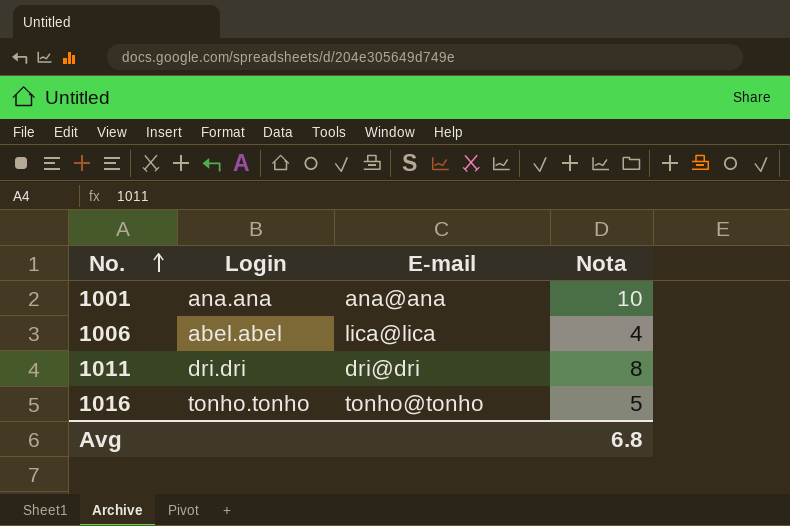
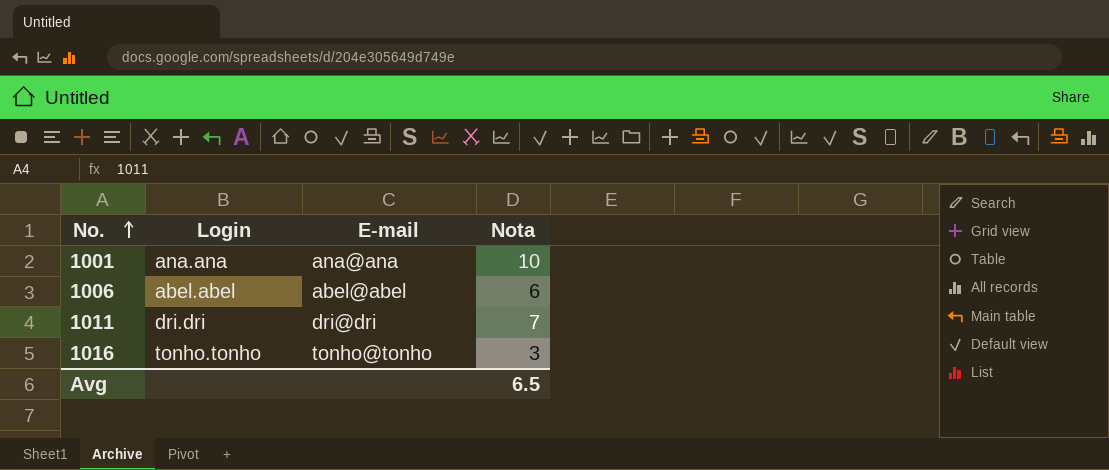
1006 | E-mail: lica@lica -> abel@abel
1006 | Nota: 4 -> 6
1011 | Nota: 8 -> 7
1016 | Nota: 5 -> 3
Avg | Nota: 6.8 -> 6.5

